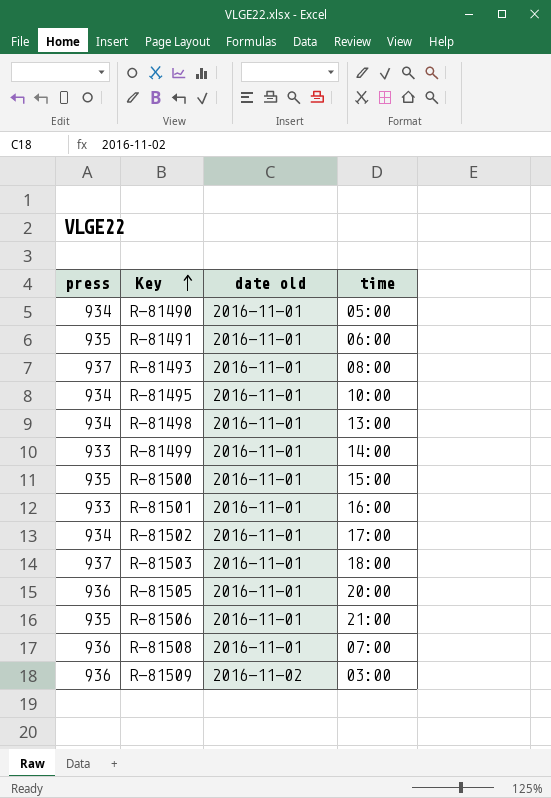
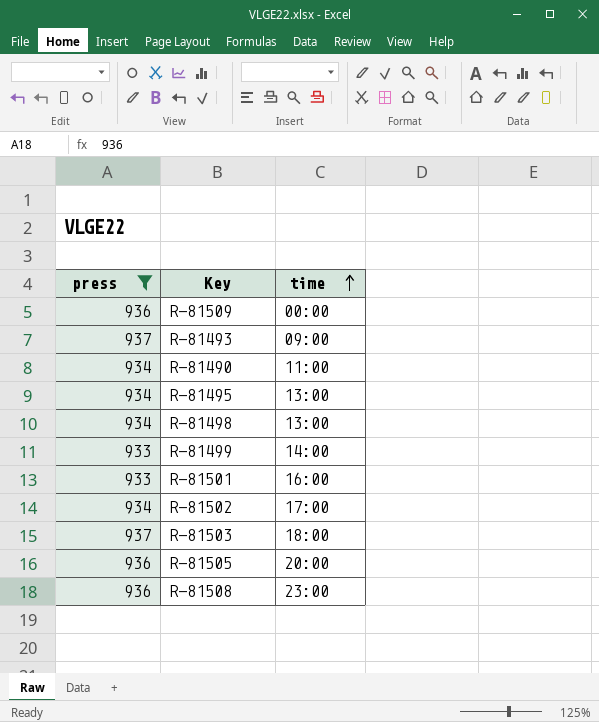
filter: none -> press != 935
row order: Key ascending -> time ascending
column date old | position: 3 -> none
R-81509 | time: 03:00 -> 00:00
R-81493 | time: 08:00 -> 09:00
R-81490 | time: 05:00 -> 11:00
R-81495 | time: 10:00 -> 13:00
R-81508 | time: 07:00 -> 23:00

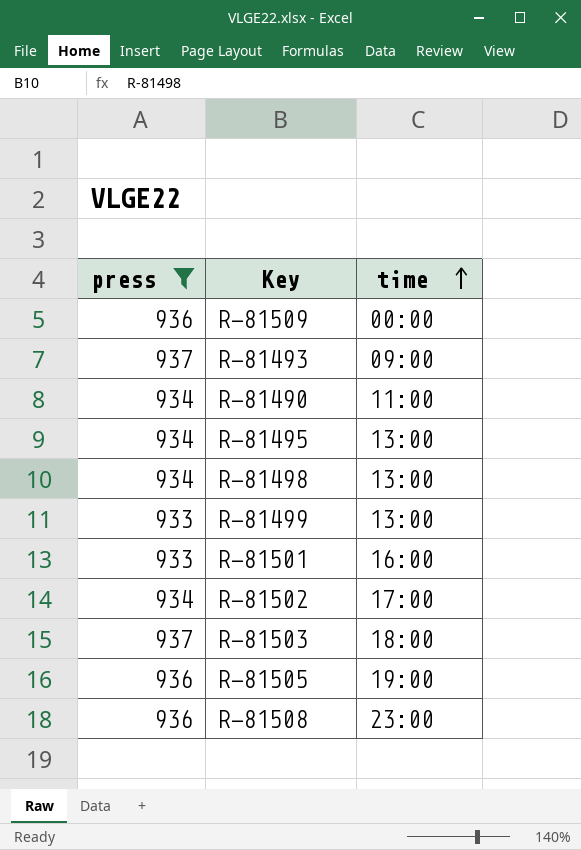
R-81499 | time: 14:00 -> 13:00
R-81505 | time: 20:00 -> 19:00

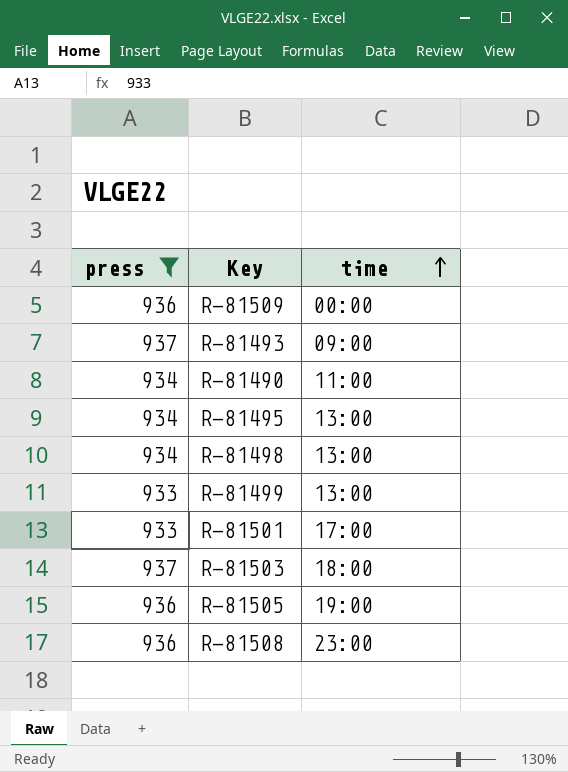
row R-81502: 934 | 17:00 -> none
R-81501 | time: 16:00 -> 17:00

